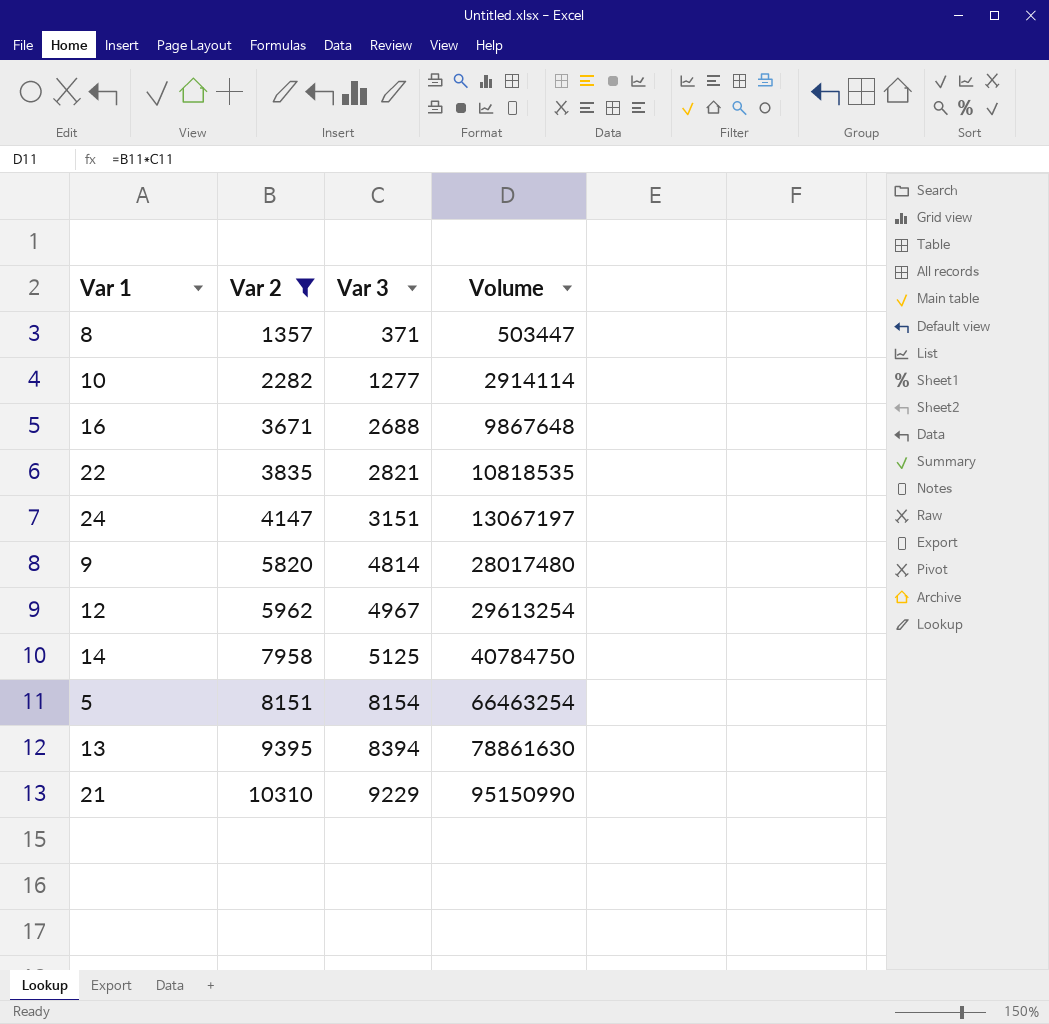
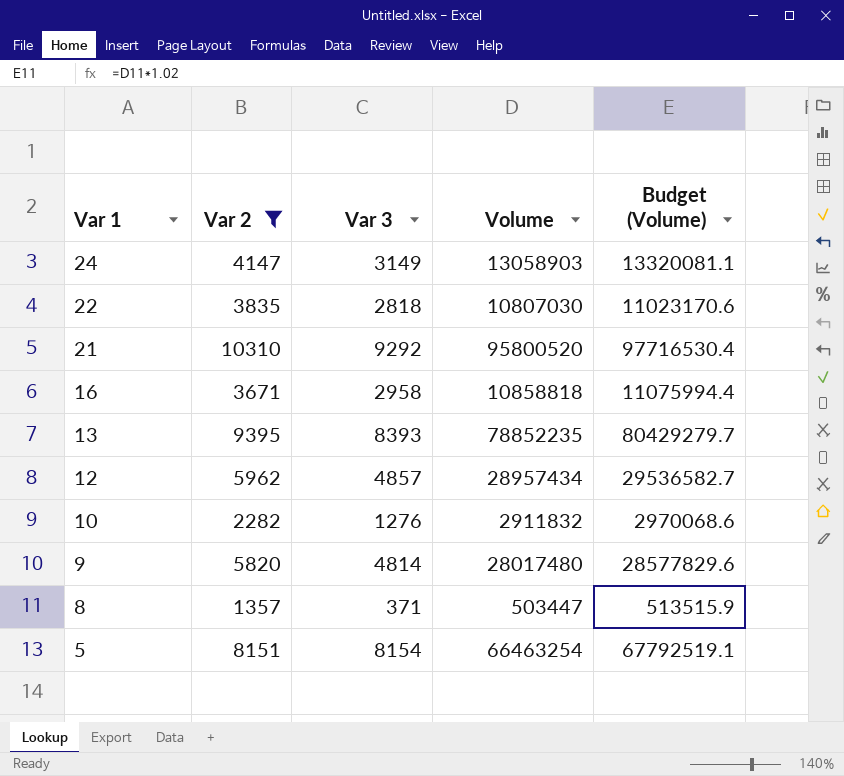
row order: Var 2 ascending -> Var 1 descending
column Budget (Volume) | formula: none -> [Volume] * 1.02
row 14: 7958 | 5125 | 40784750 -> none
24 | Var 3: 3151 -> 3149
24 | Volume: 13067197 -> 13058903
22 | Var 3: 2821 -> 2818
22 | Volume: 10818535 -> 10807030
21 | Var 3: 9229 -> 9292
21 | Volume: 95150990 -> 95800520
16 | Var 3: 2688 -> 2958
16 | Volume: 9867648 -> 10858818
13 | Var 3: 8394 -> 8393
13 | Volume: 78861630 -> 78852235
12 | Var 3: 4967 -> 4857
12 | Volume: 29613254 -> 28957434
10 | Var 3: 1277 -> 1276
10 | Volume: 2914114 -> 2911832

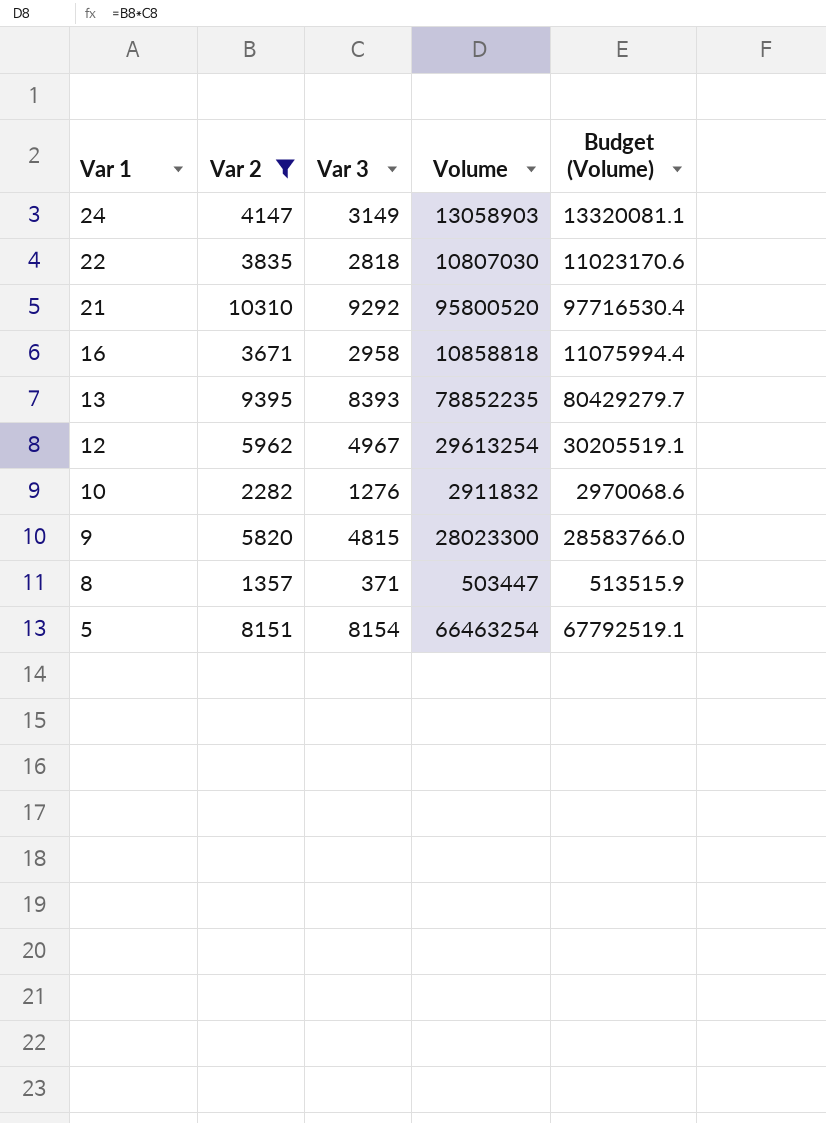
12 | Var 3: 4857 -> 4967
12 | Volume: 28957434 -> 29613254
12 | Budget (Volume): 29536582.7 -> 30205519.1
9 | Var 3: 4814 -> 4815
9 | Volume: 28017480 -> 28023300
9 | Budget (Volume): 28577829.6 -> 28583766.0

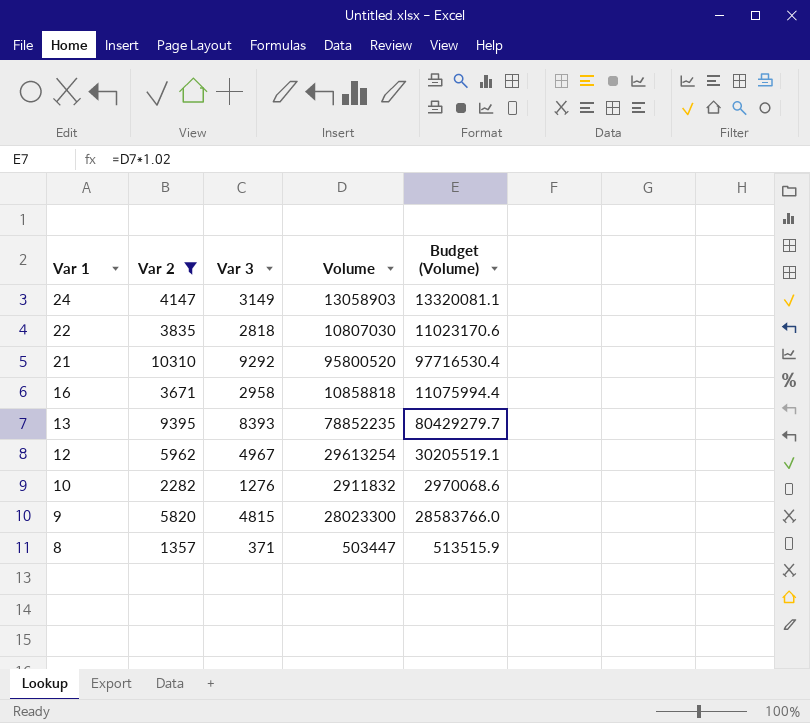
row 5: 8151 | 8154 | 66463254 | 67792519.1 -> none

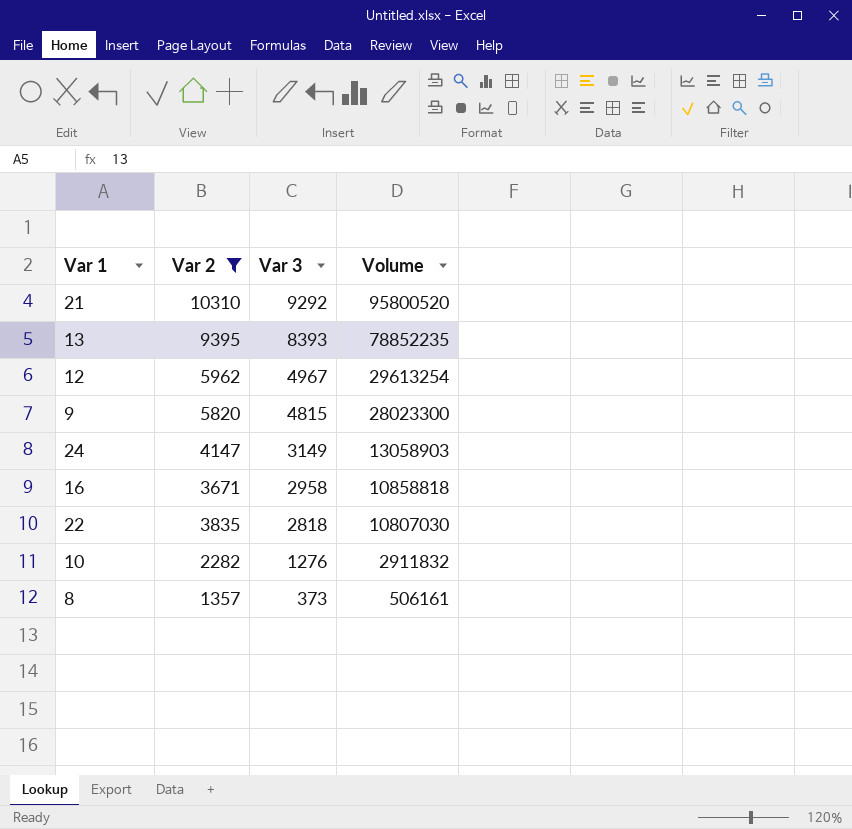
row order: Var 1 descending -> Var 3 descending
column Budget (Volume) | formula: [Volume] * 1.02 -> none
8 | Var 3: 371 -> 373
8 | Volume: 503447 -> 506161

